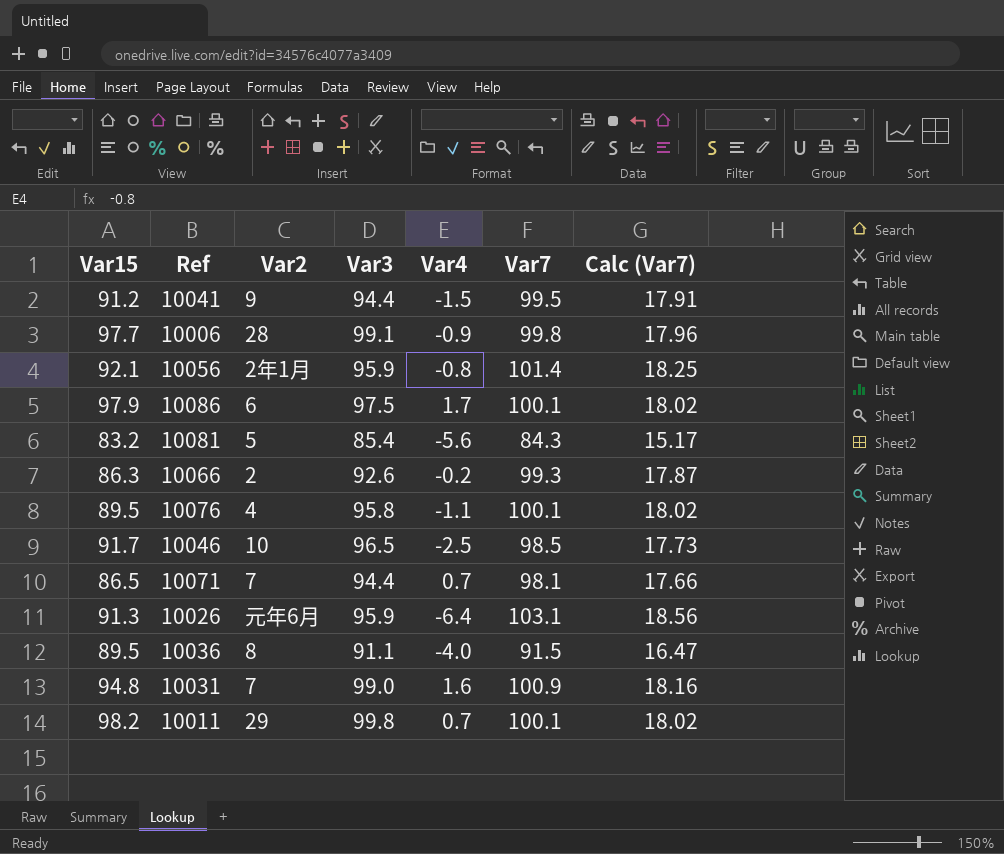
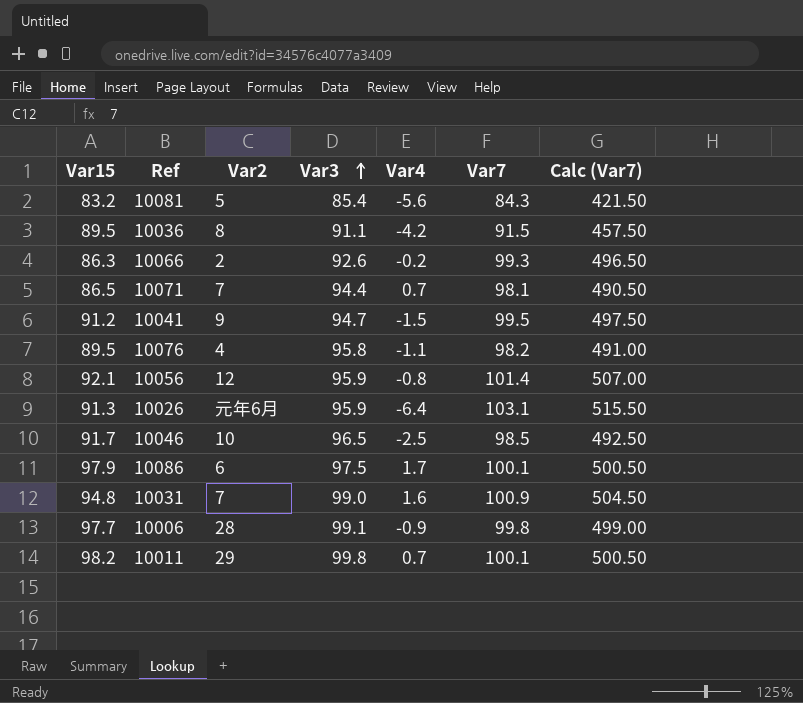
row order: none -> Var3 ascending
column Calc (Var7) | formula: [Var7] * 0.18 -> [Var7] * 5
10036 | Var4: -4.0 -> -4.2
10041 | Var3: 94.4 -> 94.7
10076 | Var7: 100.1 -> 98.2
10056 | Var2: 2年1月 -> 12

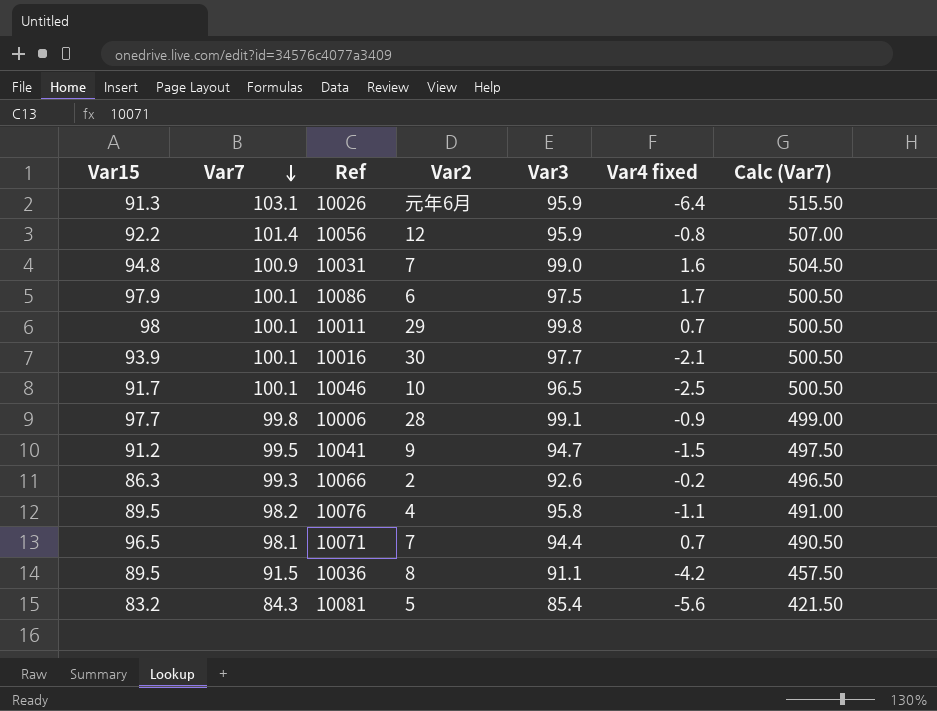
row order: Var3 ascending -> Var7 descending
column Var7 | position: 6 -> 2
column name: Var4 -> Var4 fixed
10056 | Var15: 92.1 -> 92.2
10011 | Var15: 98.2 -> 98
row 10016: none -> 93.9 | 100.1 | 30 | 97.7 | -2.1 | 500.50
10046 | Var7: 98.5 -> 100.1
10046 | Calc (Var7): 492.50 -> 500.50
10071 | Var15: 86.5 -> 96.5

